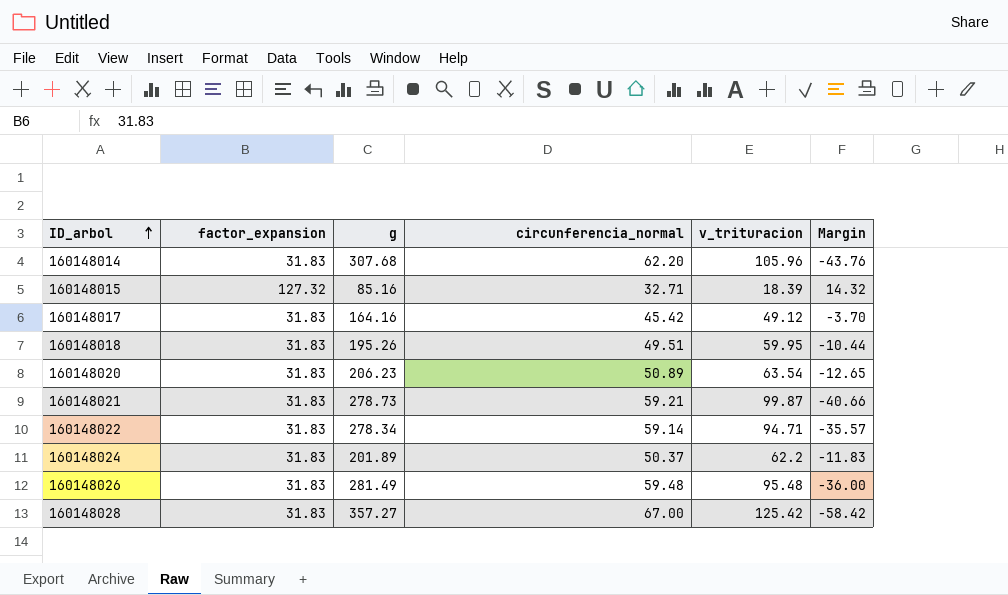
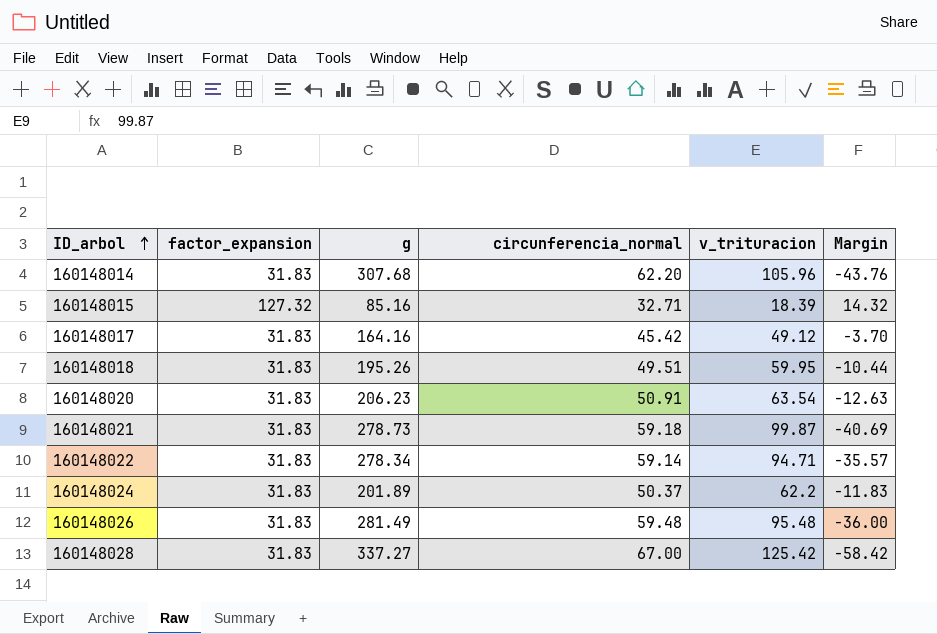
160148020 | circunferencia_normal: 50.89 -> 50.91
160148020 | Margin: -12.65 -> -12.63
160148021 | circunferencia_normal: 59.21 -> 59.18
160148021 | Margin: -40.66 -> -40.69
160148028 | g: 357.27 -> 337.27

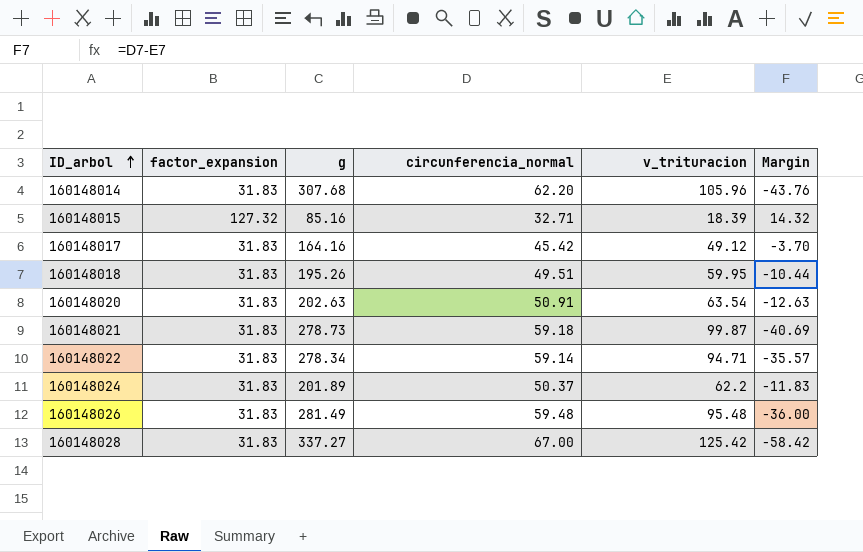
160148020 | g: 206.23 -> 202.63

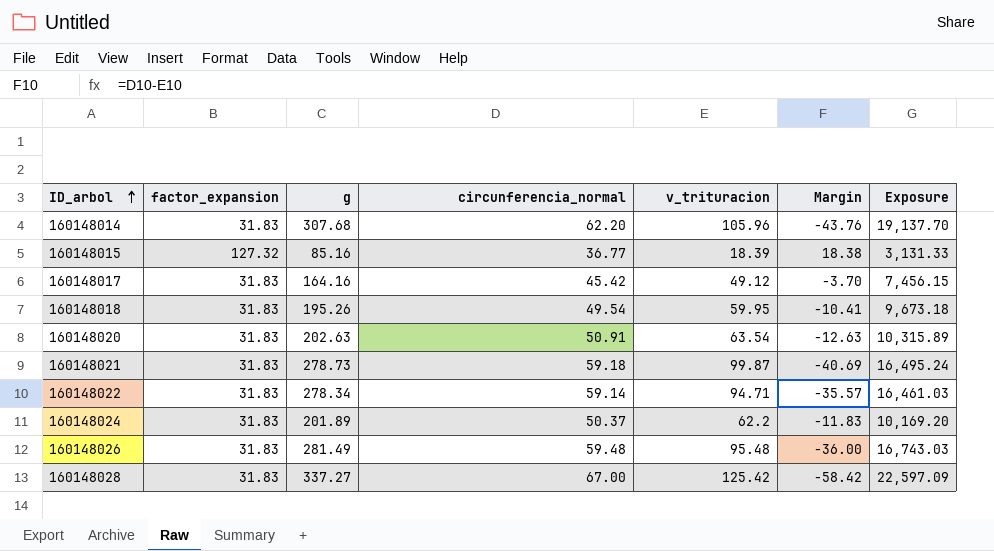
column Exposure | formula: none -> [g] * [circunferencia_normal]
160148015 | circunferencia_normal: 32.71 -> 36.77
160148015 | Margin: 14.32 -> 18.38
160148018 | circunferencia_normal: 49.51 -> 49.54
160148018 | Margin: -10.44 -> -10.41

